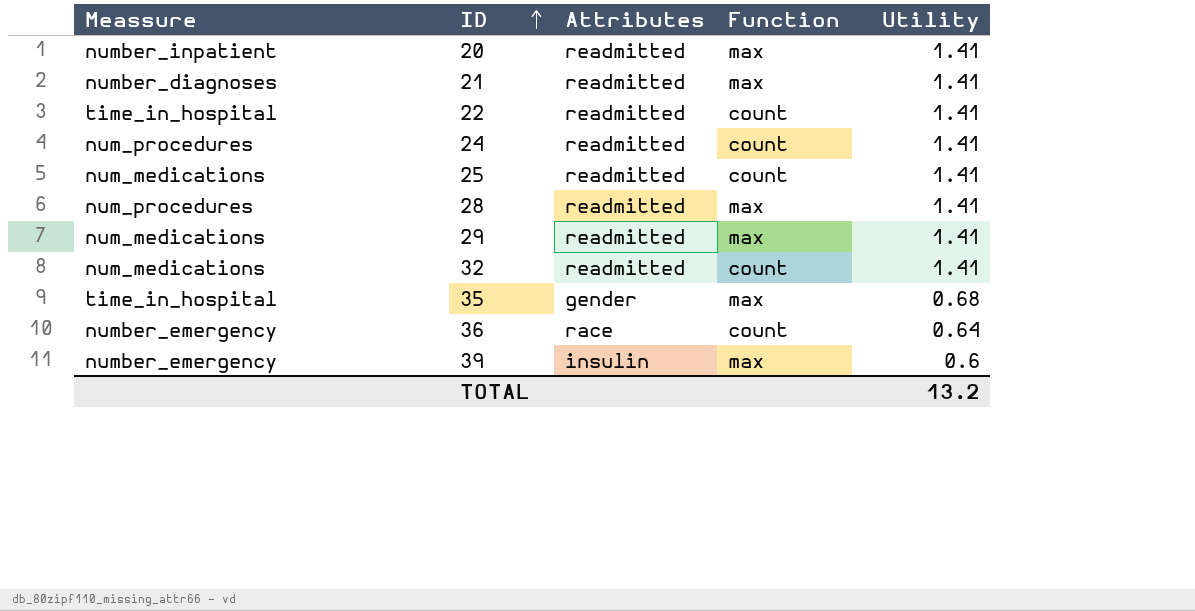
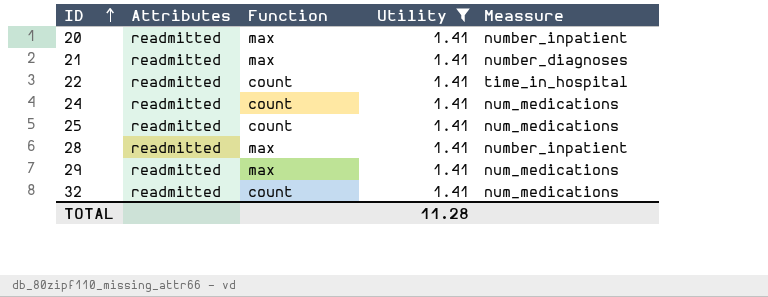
filter: none -> Utility = 1.41
column Meassure | position: 1 -> 5
24 | Meassure: num_procedures -> num_medications
28 | Meassure: num_procedures -> number_inpatient
TOTAL | Utility: 13.2 -> 11.28

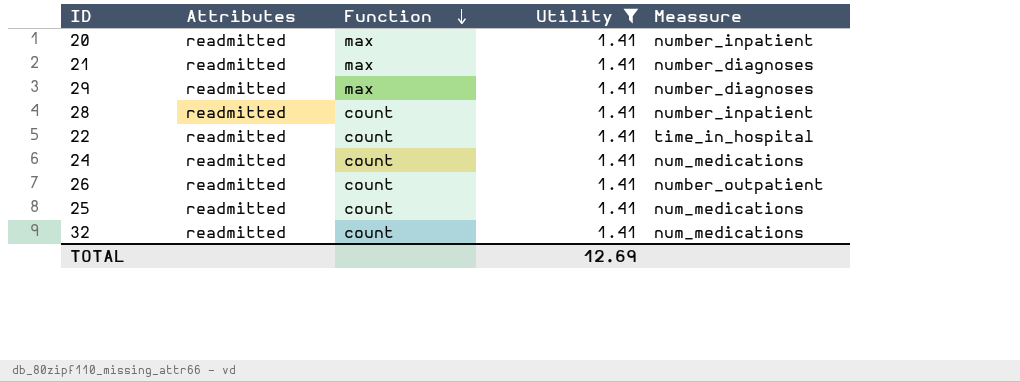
row order: ID ascending -> Function descending
29 | Meassure: num_medications -> number_diagnoses
28 | Function: max -> count
row 26: none -> readmitted | count | 1.41 | number_outpatient
TOTAL | Utility: 11.28 -> 12.69

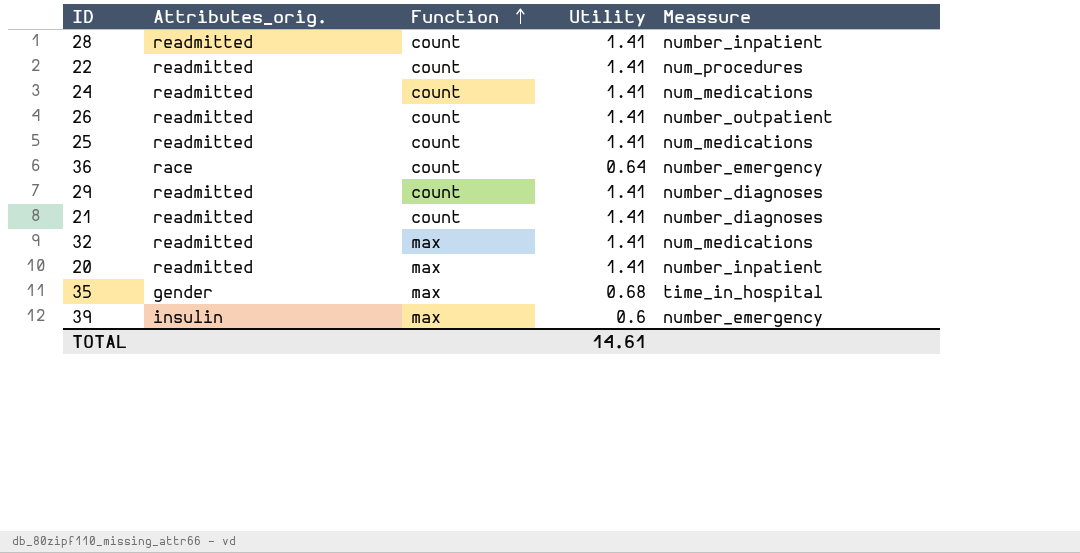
filter: Utility = 1.41 -> none
row order: Function descending -> Function ascending
column name: Attributes -> Attributes_orig.
22 | Meassure: time_in_hospital -> num_procedures
29 | Function: max -> count
21 | Function: max -> count
32 | Function: count -> max
TOTAL | Utility: 12.69 -> 14.61

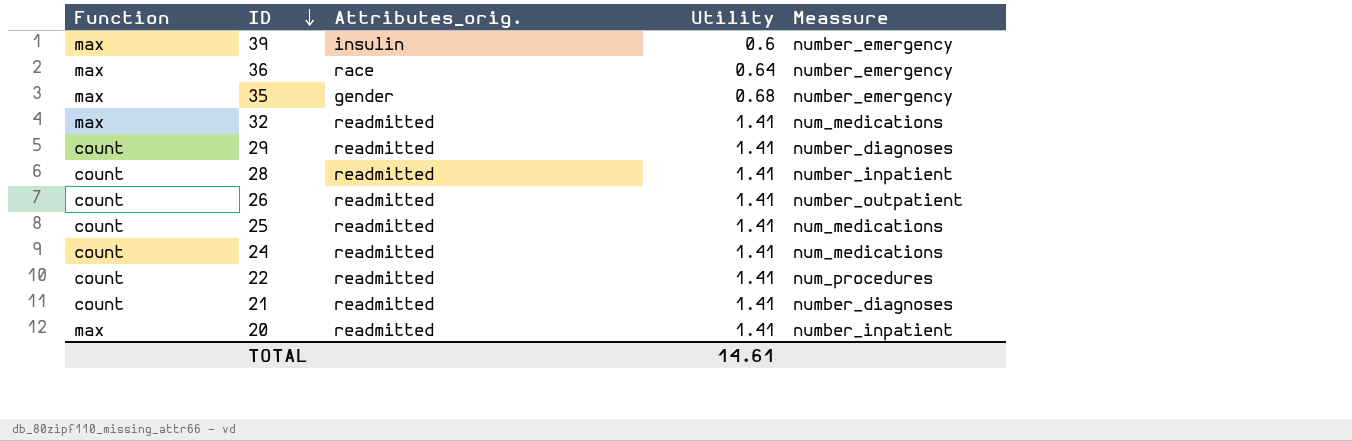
row order: Function ascending -> ID descending
column Function | position: 3 -> 1
36 | Function: count -> max
35 | Meassure: time_in_hospital -> number_emergency

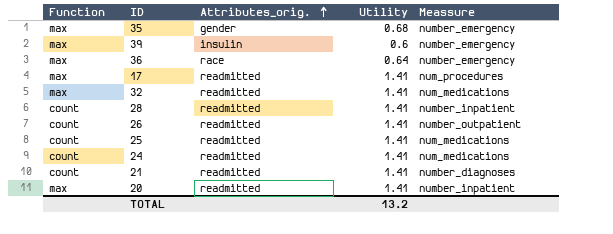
row order: ID descending -> Attributes_orig. ascending
row 29: count | readmitted | 1.41 | number_diagnoses -> none
row 22: count | readmitted | 1.41 | num_procedures -> none
row 17: none -> max | readmitted | 1.41 | num_procedures
TOTAL | Utility: 14.61 -> 13.2

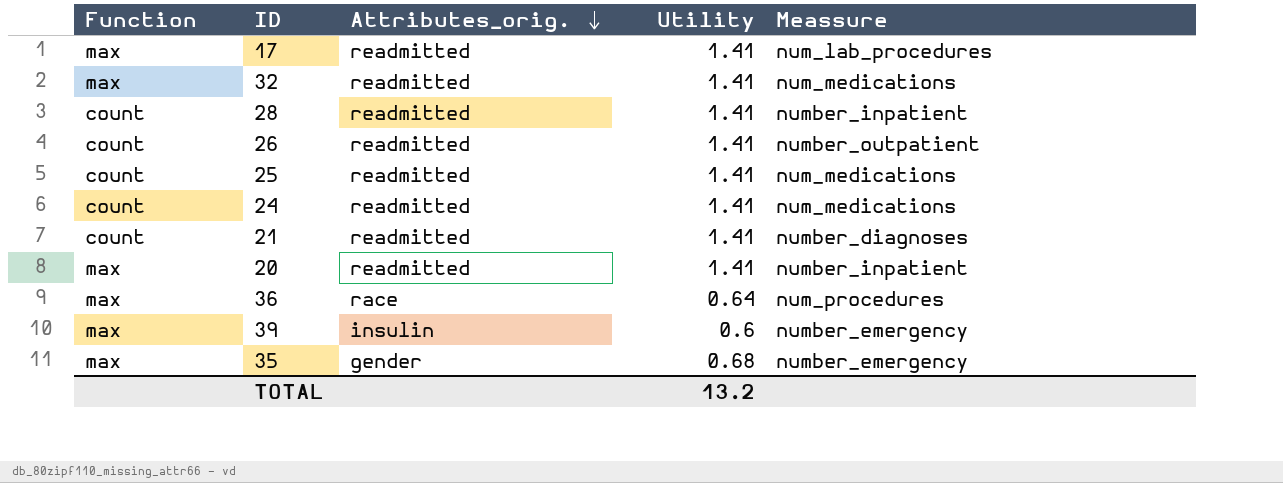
row order: Attributes_orig. ascending -> Attributes_orig. descending
17 | Meassure: num_procedures -> num_lab_procedures
36 | Meassure: number_emergency -> num_procedures

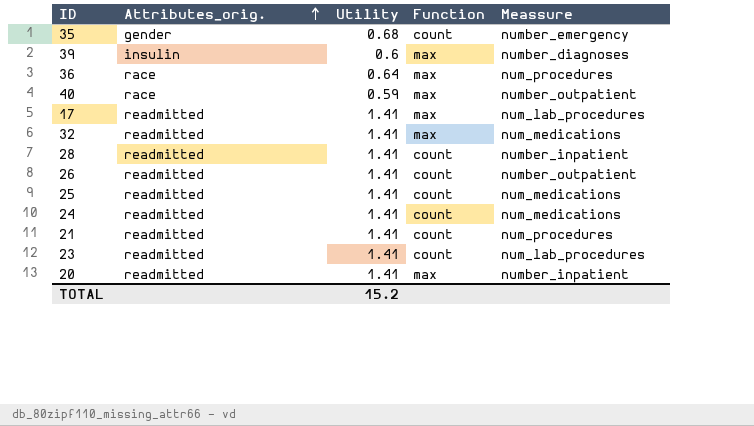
row order: Attributes_orig. descending -> Attributes_orig. ascending
column Function | position: 1 -> 4
35 | Function: max -> count
39 | Meassure: number_emergency -> number_diagnoses
row 40: none -> race | 0.59 | max | number_outpatient
21 | Meassure: number_diagnoses -> num_procedures
row 23: none -> readmitted | 1.41 | count | num_lab_procedures
TOTAL | Utility: 13.2 -> 15.2

